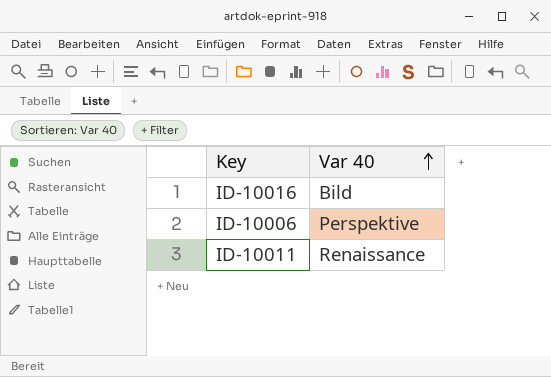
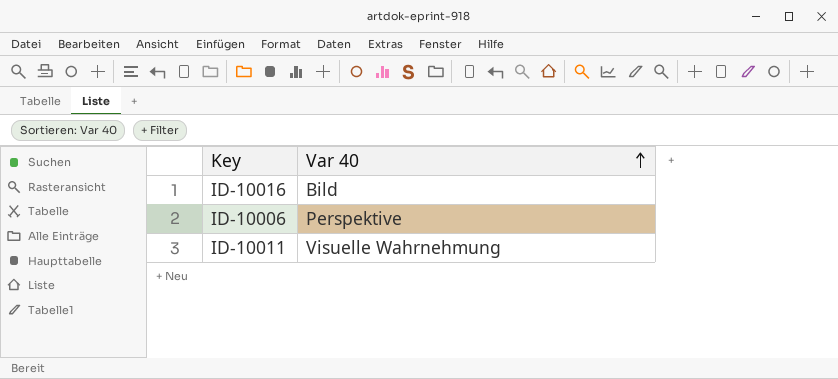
ID-10011 | Var 40: Renaissance -> Visuelle Wahrnehmung

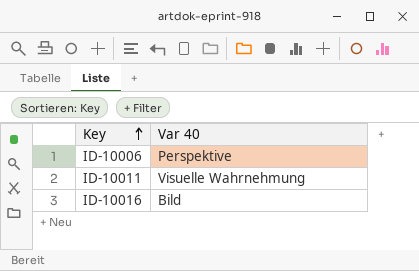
row order: Var 40 ascending -> Key ascending

